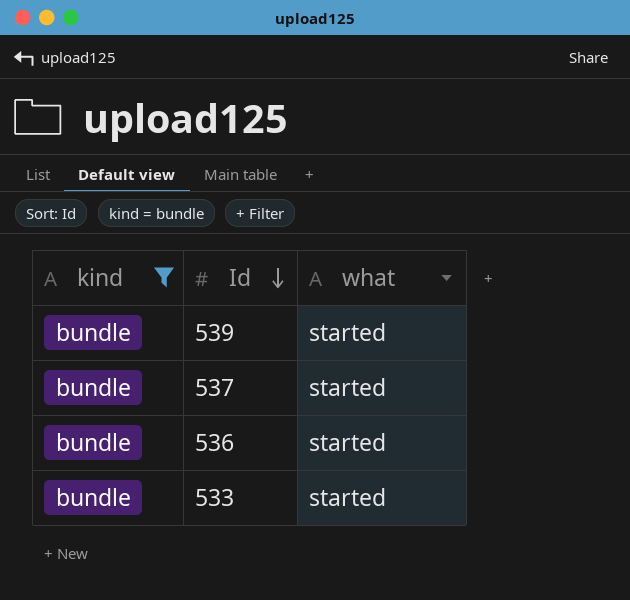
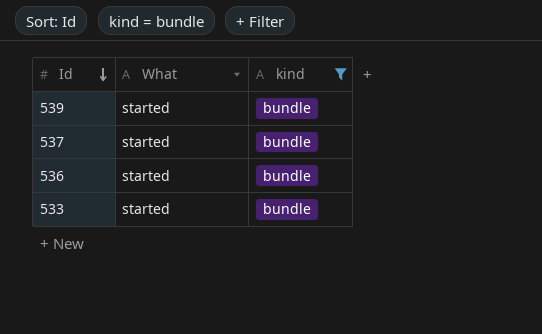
column name: what -> What
column kind | position: 1 -> 3

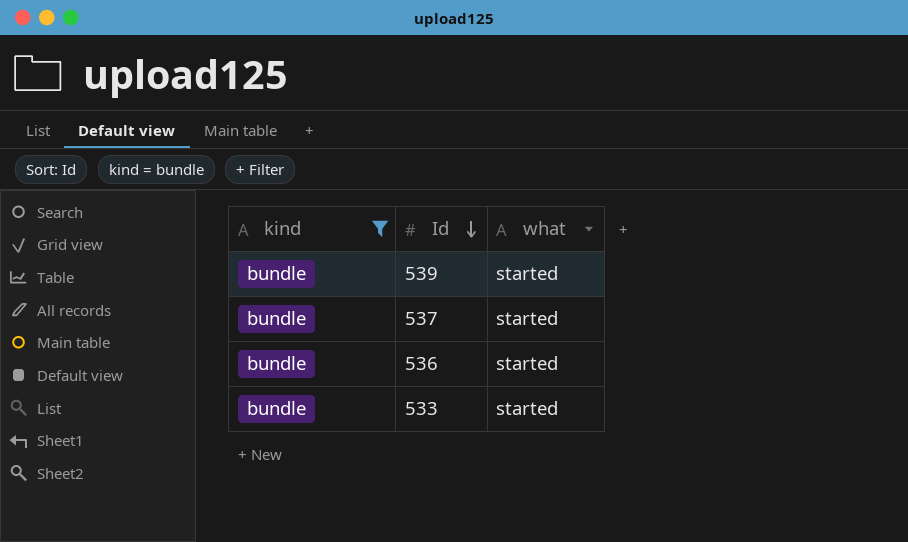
column kind | position: 3 -> 1
column name: What -> what

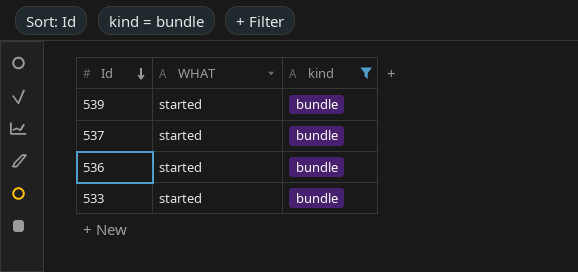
column name: what -> WHAT
column kind | position: 1 -> 3

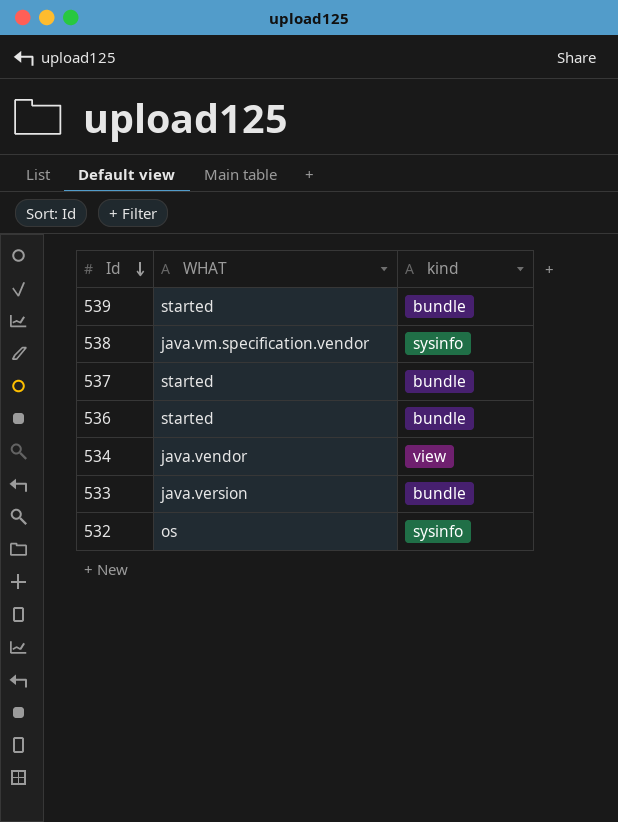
filter: kind = bundle -> none
533 | WHAT: started -> java.version

